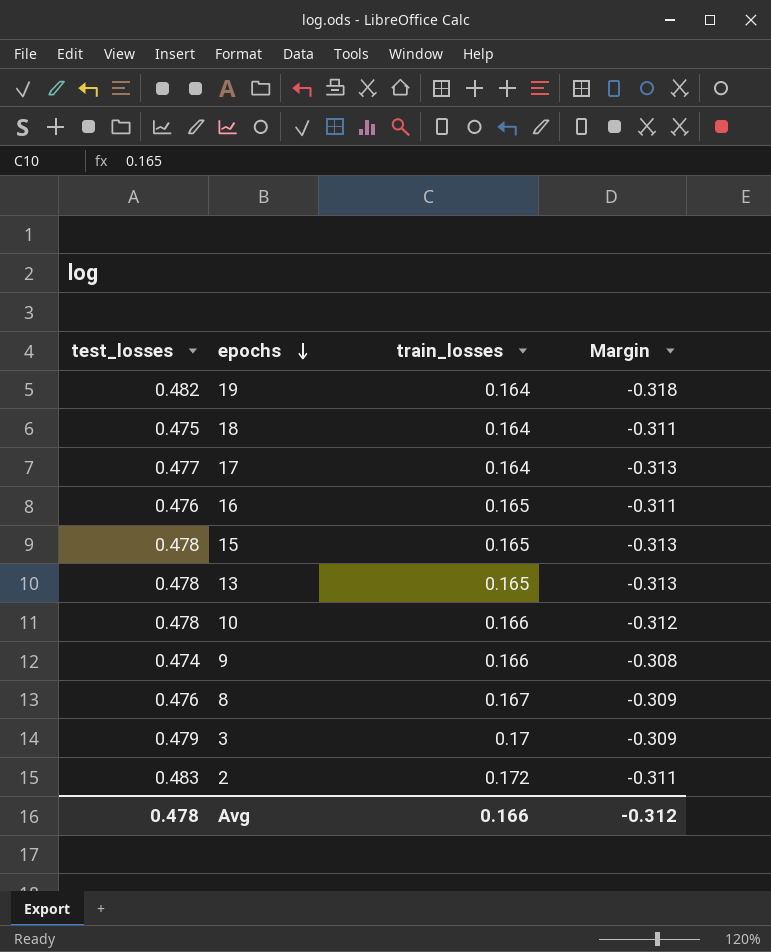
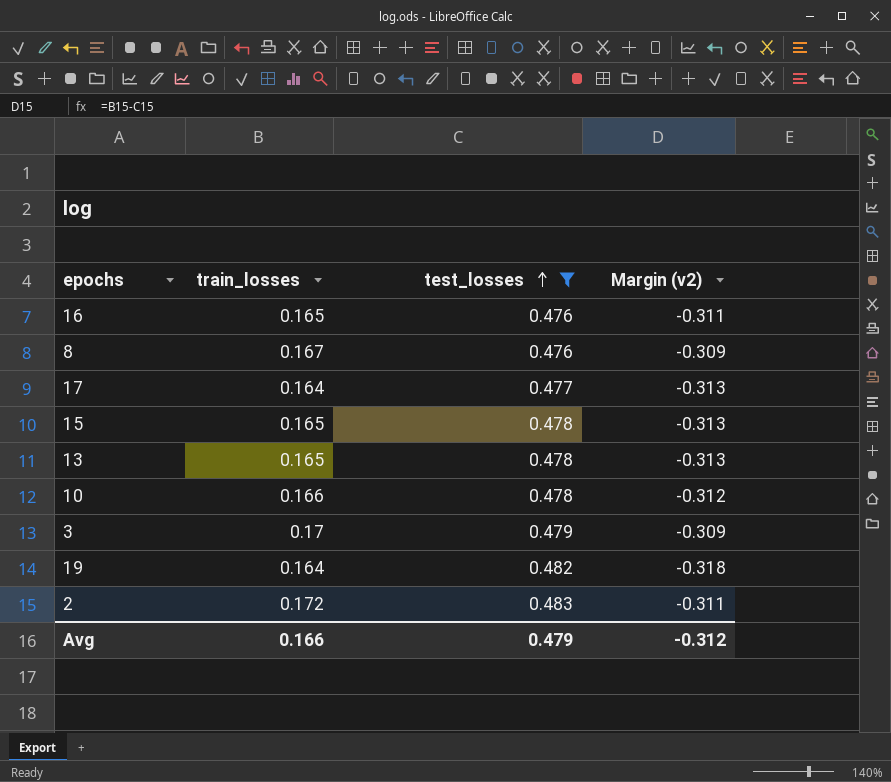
filter: none -> test_losses >= 0.476
row order: epochs descending -> test_losses ascending
column test_losses | position: 1 -> 3
column name: Margin -> Margin (v2)
Avg | test_losses: 0.478 -> 0.479

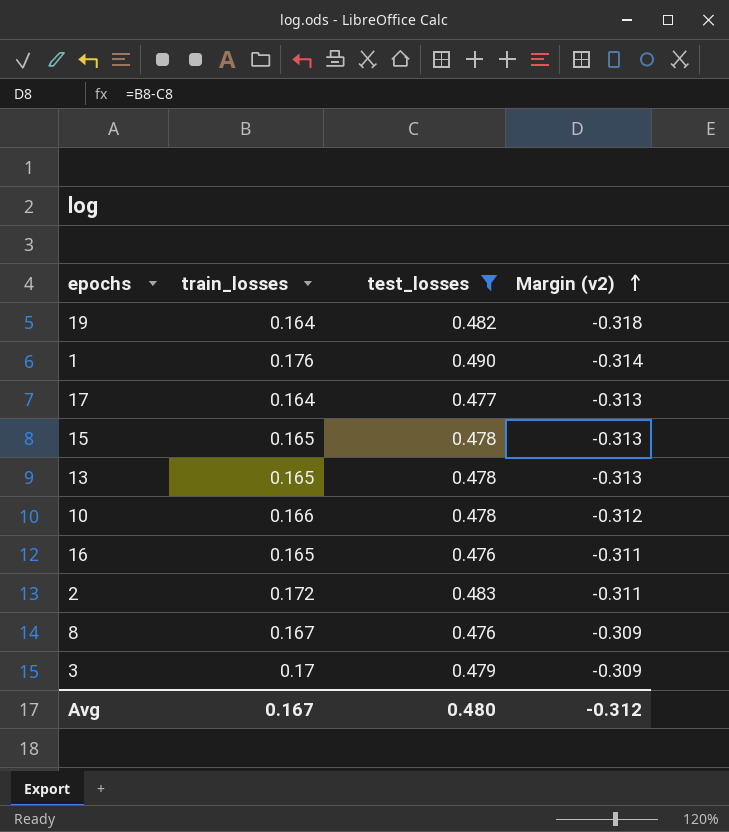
row order: test_losses ascending -> Margin (v2) ascending
row 1: none -> 0.176 | 0.490 | -0.314
Avg | train_losses: 0.166 -> 0.167
Avg | test_losses: 0.479 -> 0.480

